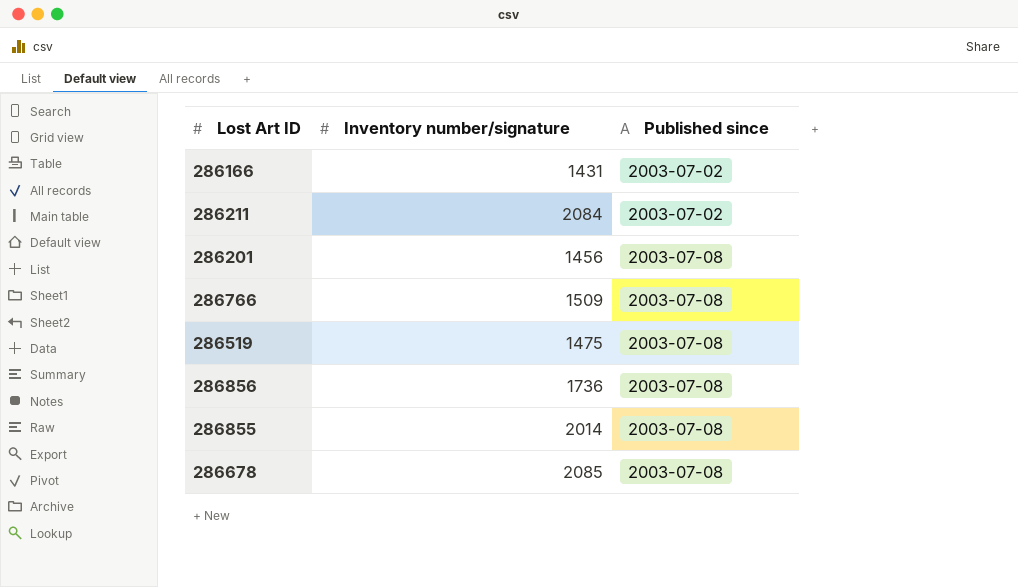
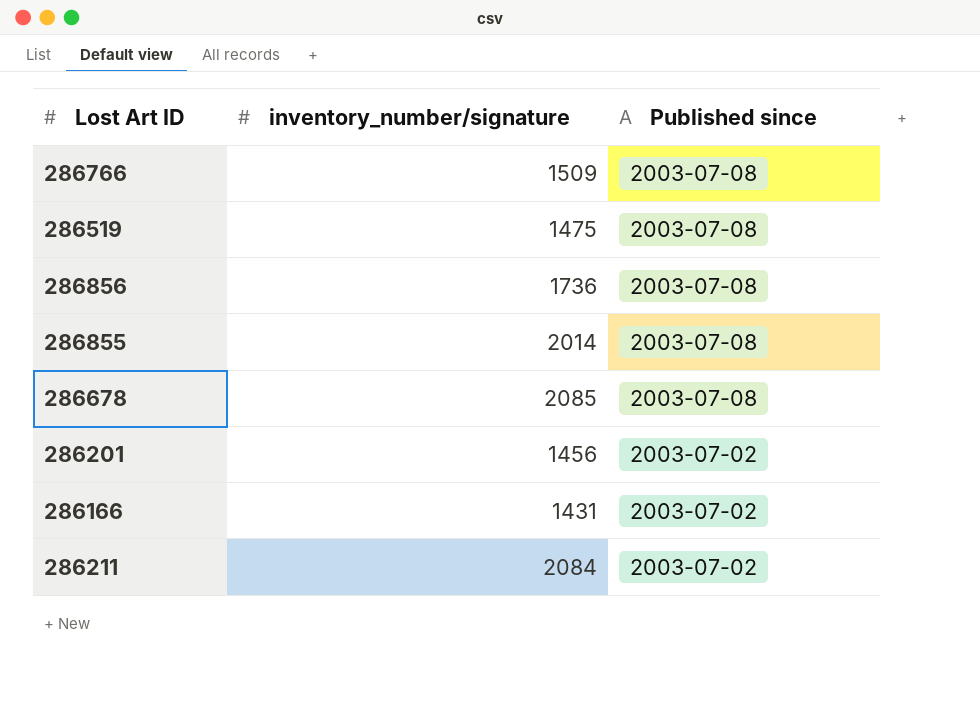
row order: Published since ascending -> Published since descending
column name: Inventory number/signature -> inventory_number/signature
286201 | Published since: 2003-07-08 -> 2003-07-02

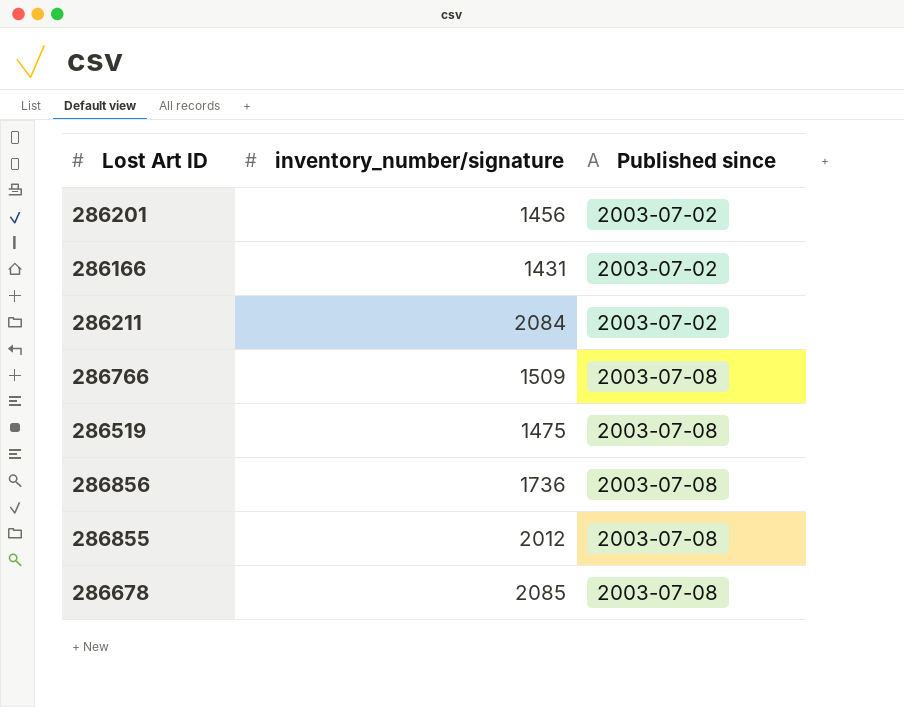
row order: Published since descending -> Published since ascending
286855 | inventory_number/signature: 2014 -> 2012

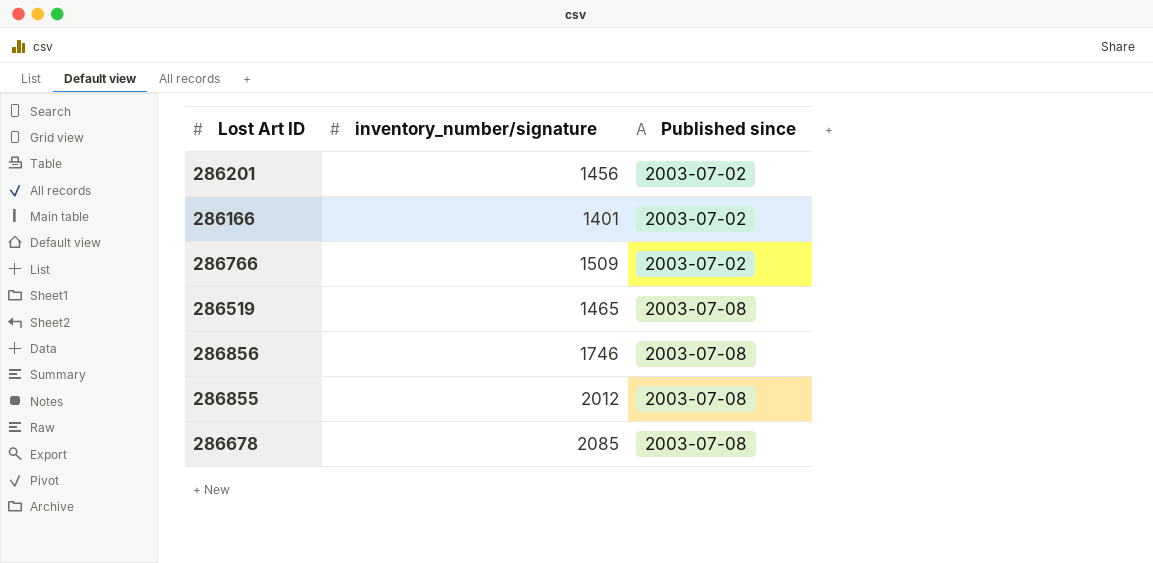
row 286211: 2084 | 2003-07-02 -> none
286166 | inventory_number/signature: 1431 -> 1401
286766 | Published since: 2003-07-08 -> 2003-07-02
286519 | inventory_number/signature: 1475 -> 1465
286856 | inventory_number/signature: 1736 -> 1746

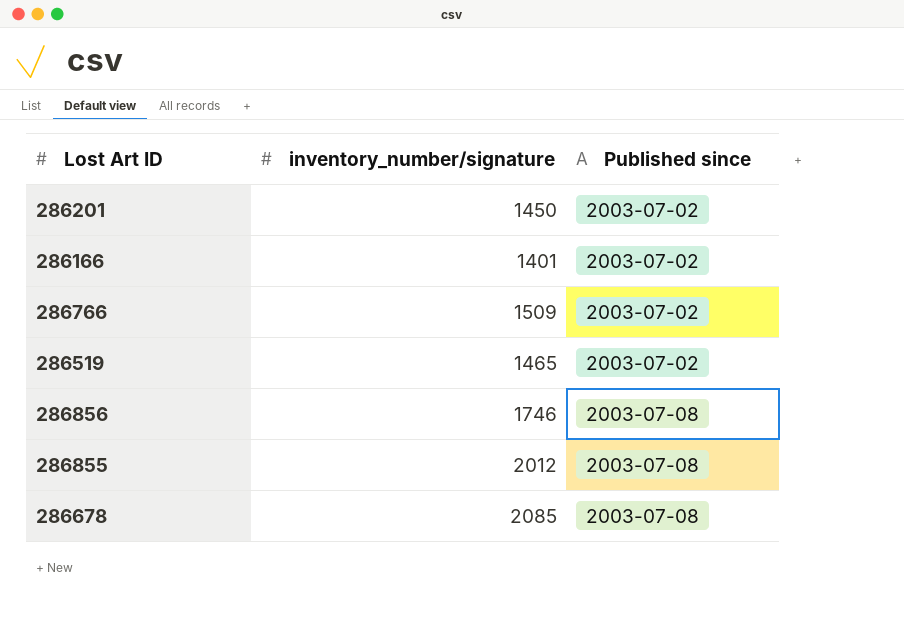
286201 | inventory_number/signature: 1456 -> 1450
286519 | Published since: 2003-07-08 -> 2003-07-02

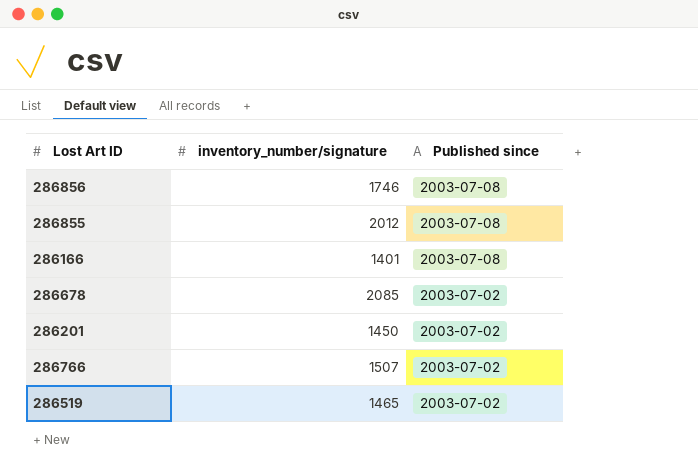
row order: Published since ascending -> Published since descending
286166 | Published since: 2003-07-02 -> 2003-07-08
286678 | Published since: 2003-07-08 -> 2003-07-02
286766 | inventory_number/signature: 1509 -> 1507

